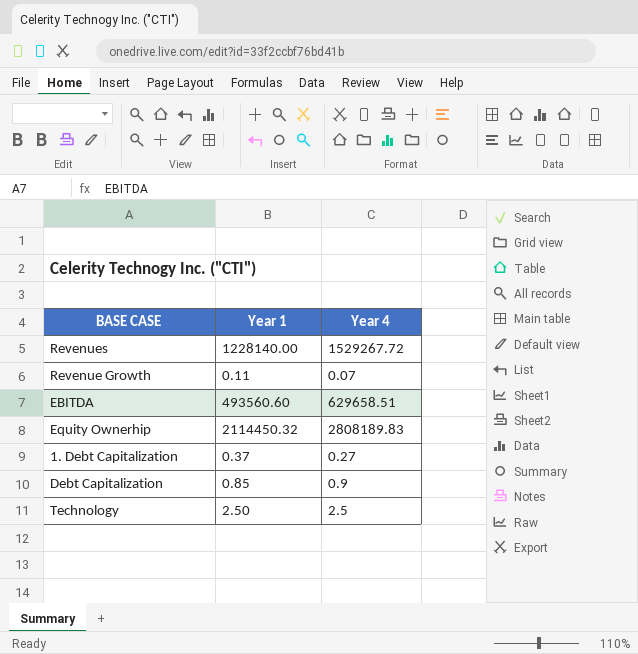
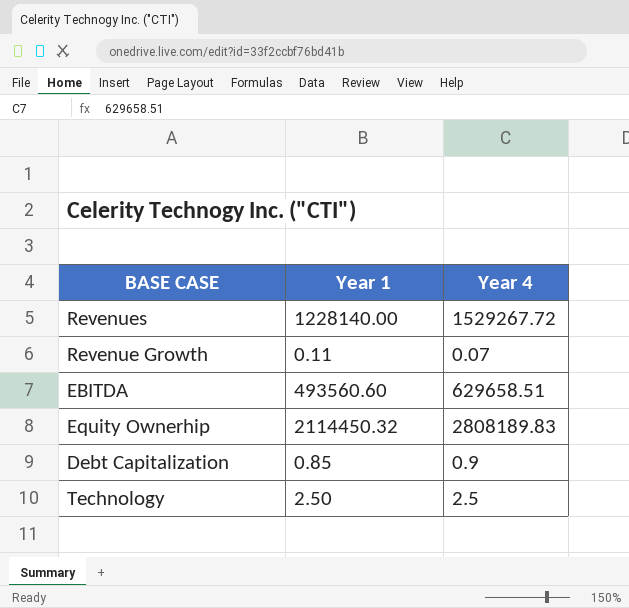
row 1. Debt Capitalization: 0.37 | 0.27 -> none

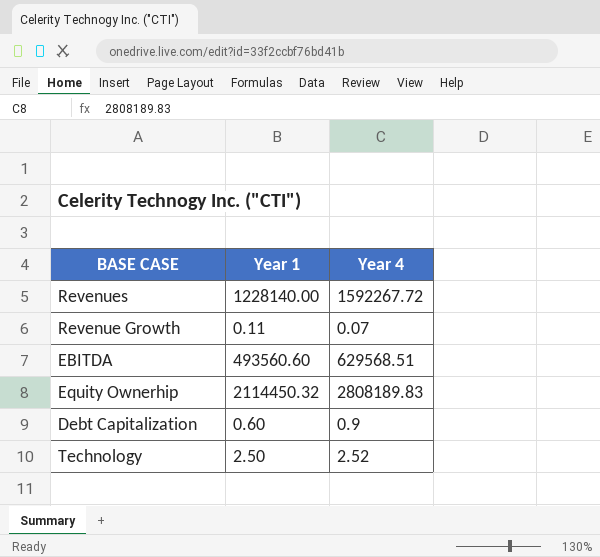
Revenues | Year 4: 1529267.72 -> 1592267.72
EBITDA | Year 4: 629658.51 -> 629568.51
Debt Capitalization | Year 1: 0.85 -> 0.60
Technology | Year 4: 2.5 -> 2.52

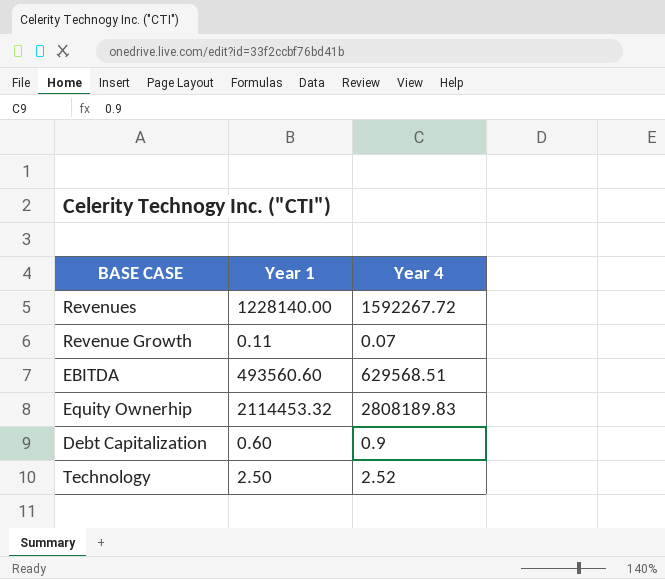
Equity Ownerhip | Year 1: 2114450.32 -> 2114453.32

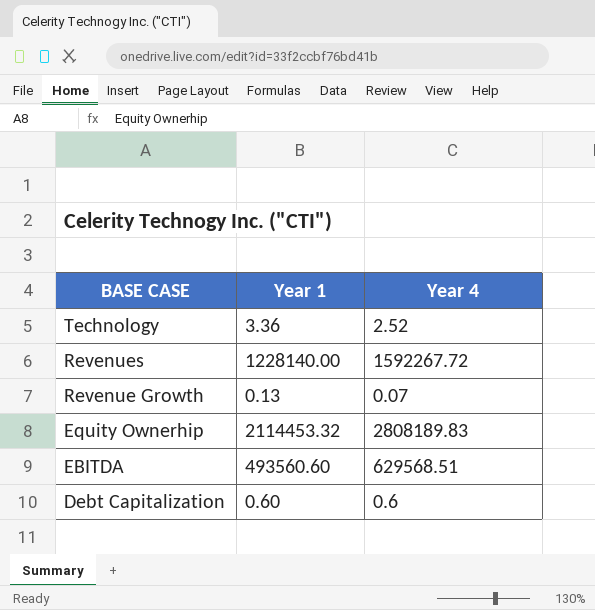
row order: none -> BASE CASE descending
Technology | Year 1: 2.50 -> 3.36
Revenue Growth | Year 1: 0.11 -> 0.13
Debt Capitalization | Year 4: 0.9 -> 0.6

